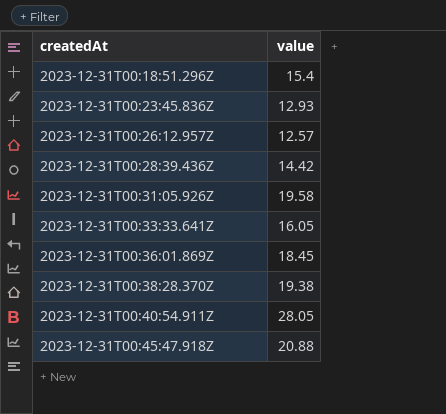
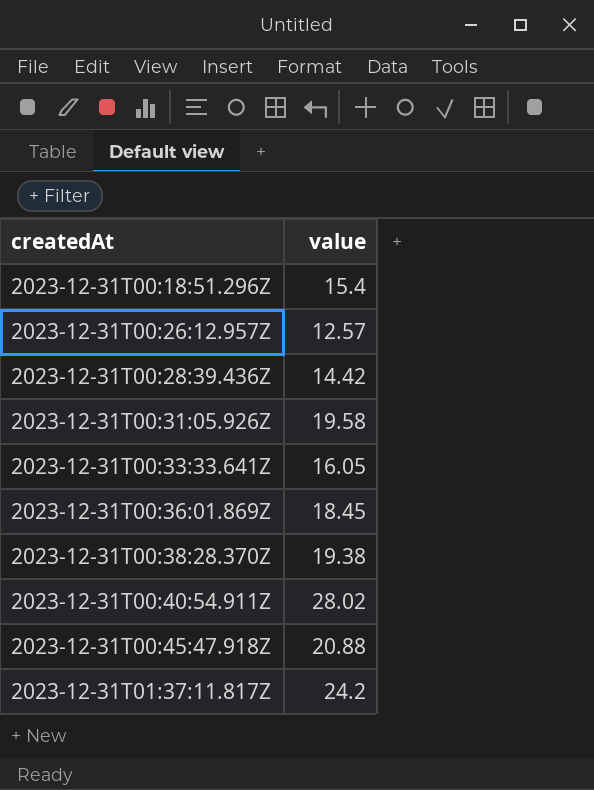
row 2023-12-31T00:23:45.836Z: 12.93 -> none
2023-12-31T00:40:54.911Z | value: 28.05 -> 28.02
row 2023-12-31T01:37:11.817Z: none -> 24.2

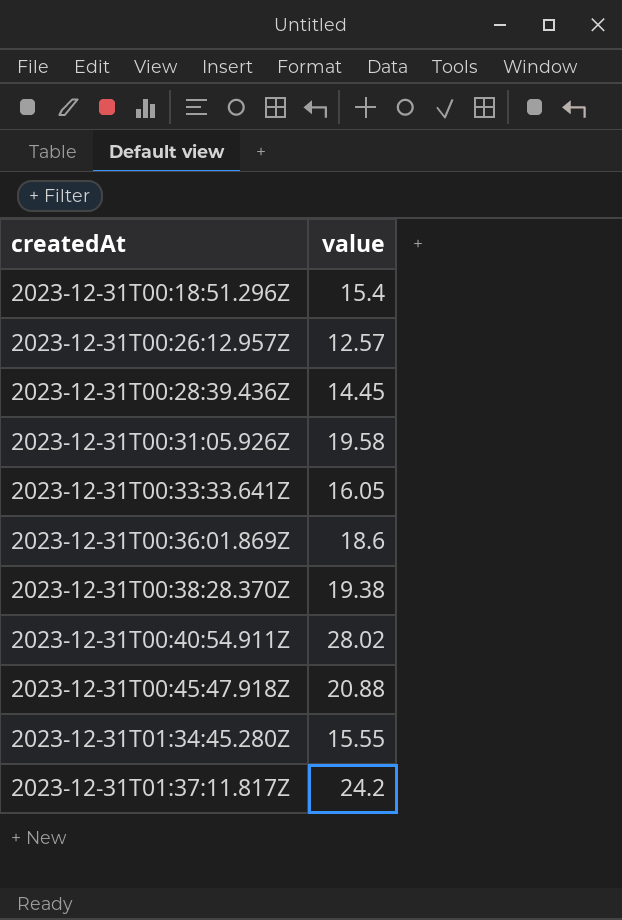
2023-12-31T00:28:39.436Z | value: 14.42 -> 14.45
2023-12-31T00:36:01.869Z | value: 18.45 -> 18.6
row 2023-12-31T01:34:45.280Z: none -> 15.55

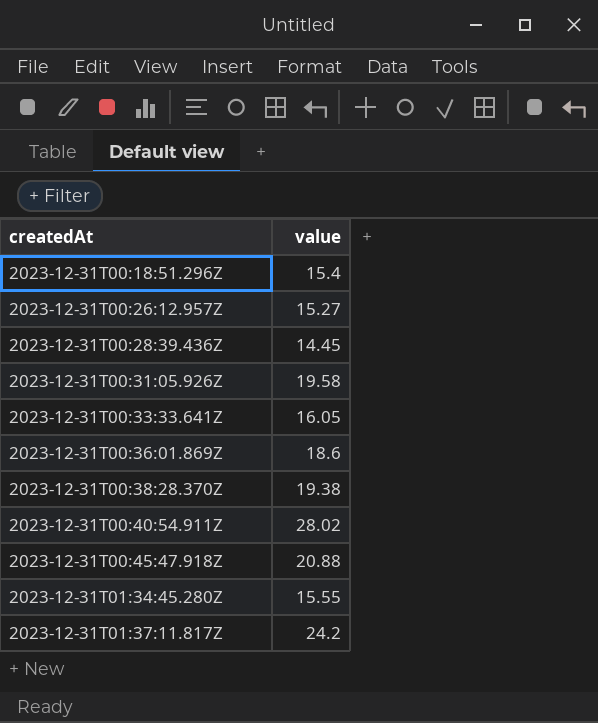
2023-12-31T00:26:12.957Z | value: 12.57 -> 15.27

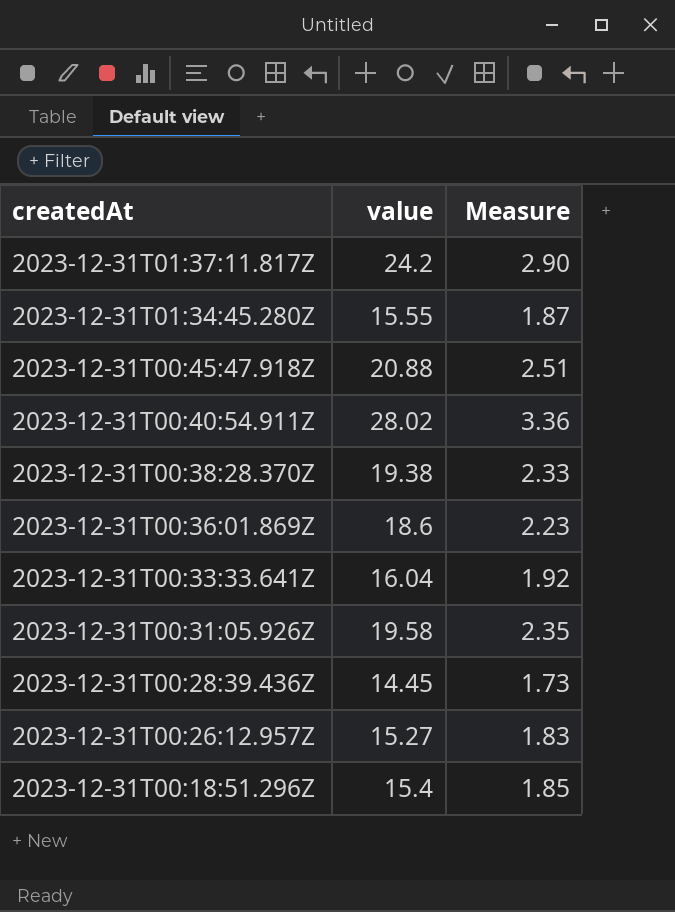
row order: createdAt ascending -> createdAt descending
column Measure | formula: none -> [value] * 0.12
2023-12-31T00:33:33.641Z | value: 16.05 -> 16.04

